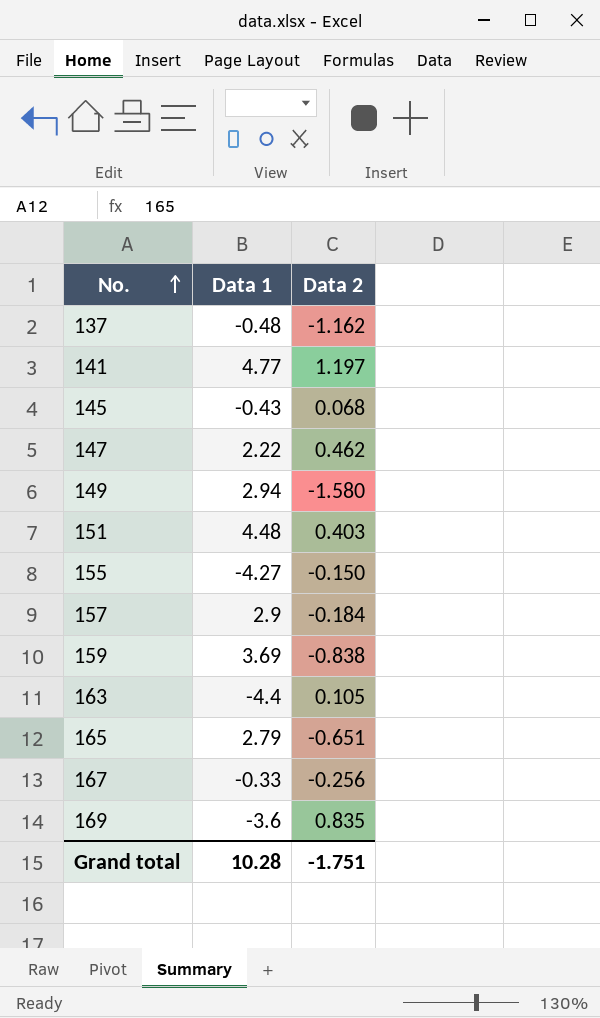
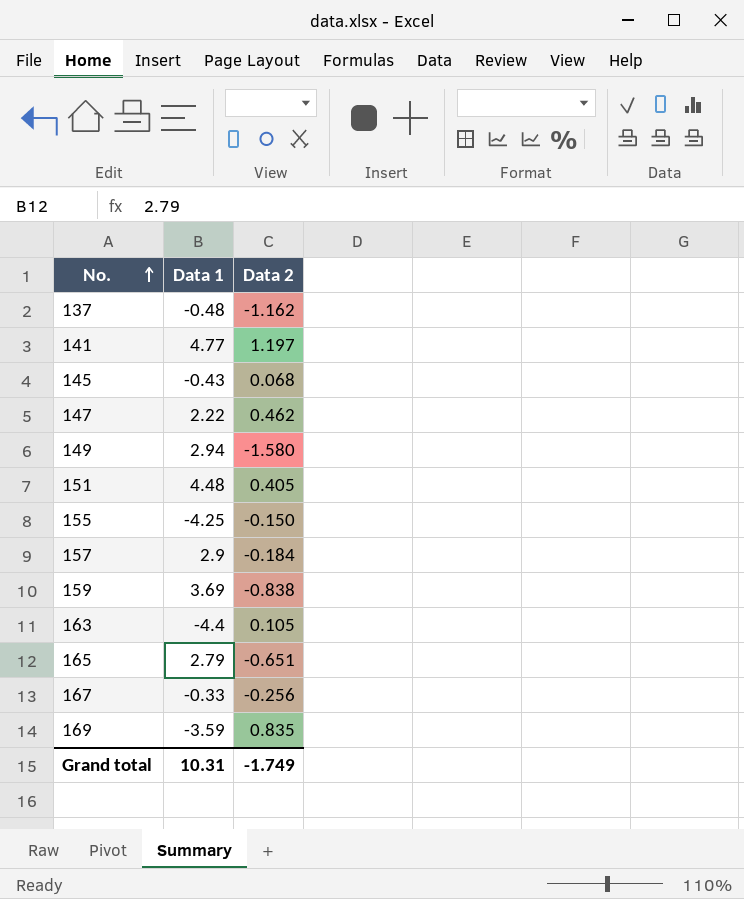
151 | Data 2: 0.403 -> 0.405
155 | Data 1: -4.27 -> -4.25
169 | Data 1: -3.6 -> -3.59
Grand total | Data 1: 10.28 -> 10.31
Grand total | Data 2: -1.751 -> -1.749

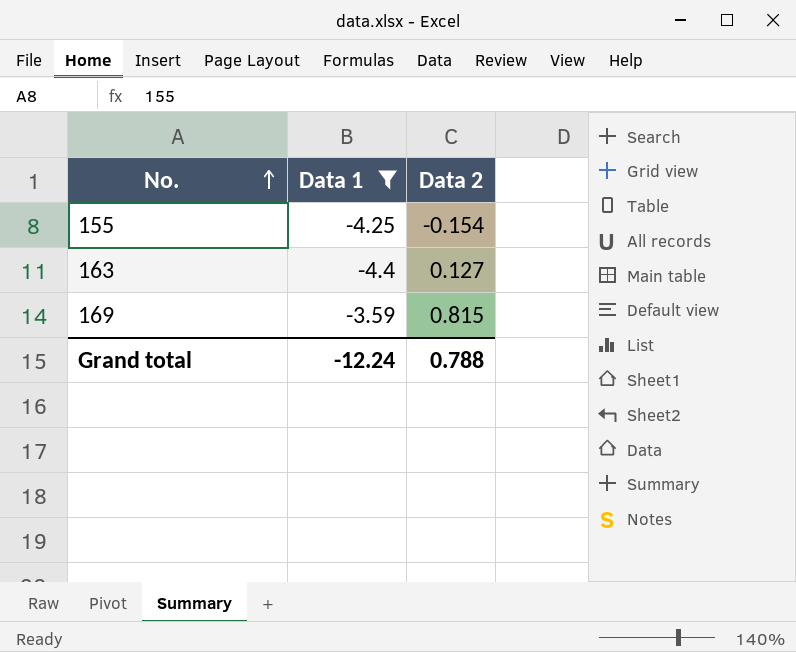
filter: none -> Data 1 <= -3.59
155 | Data 2: -0.150 -> -0.154
163 | Data 2: 0.105 -> 0.127
169 | Data 2: 0.835 -> 0.815
Grand total | Data 1: 10.31 -> -12.24
Grand total | Data 2: -1.749 -> 0.788

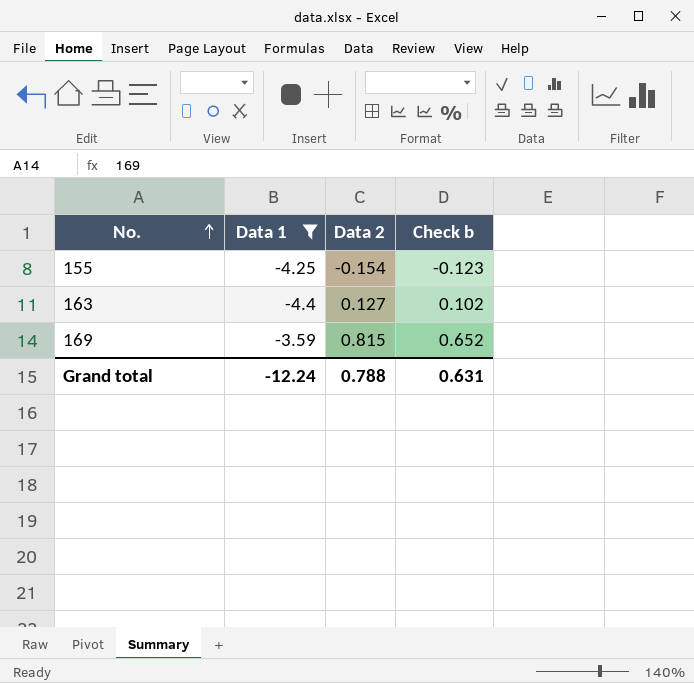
column Check b | formula: none -> [Data 2] * 0.8

